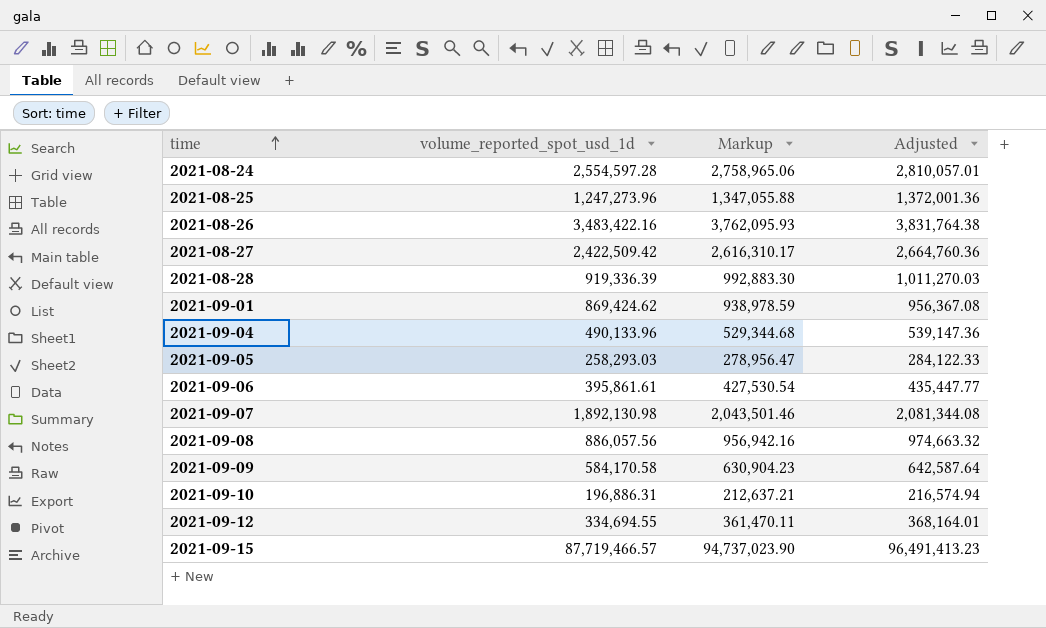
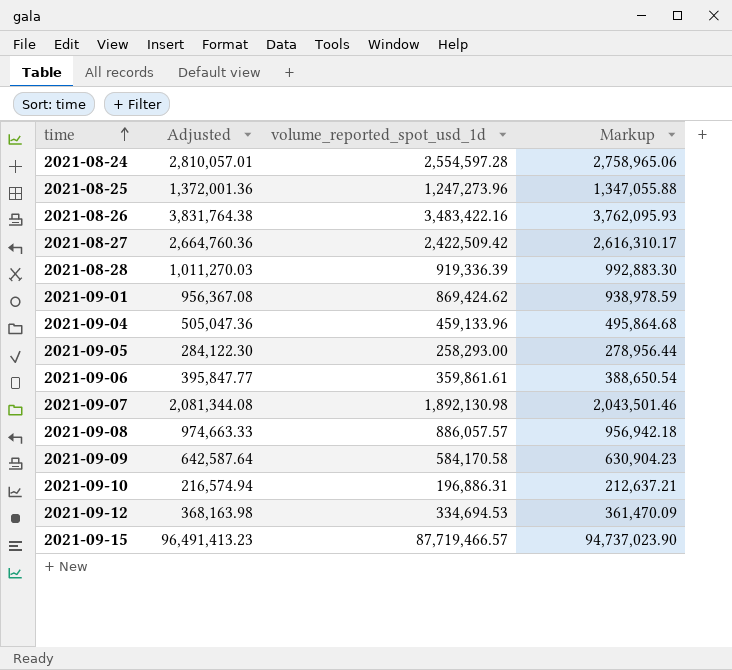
column Adjusted | position: 4 -> 2
2021-09-04 | Adjusted: 539,147.36 -> 505,047.36
2021-09-04 | volume_reported_spot_usd_1d: 490,133.96 -> 459,133.96
2021-09-04 | Markup: 529,344.68 -> 495,864.68
2021-09-05 | Adjusted: 284,122.33 -> 284,122.30
2021-09-05 | volume_reported_spot_usd_1d: 258,293.03 -> 258,293.00
2021-09-05 | Markup: 278,956.47 -> 278,956.44
2021-09-06 | Adjusted: 435,447.77 -> 395,847.77
2021-09-06 | volume_reported_spot_usd_1d: 395,861.61 -> 359,861.61
2021-09-06 | Markup: 427,530.54 -> 388,650.54
2021-09-08 | Adjusted: 974,663.32 -> 974,663.33
2021-09-08 | volume_reported_spot_usd_1d: 886,057.56 -> 886,057.57
2021-09-08 | Markup: 956,942.16 -> 956,942.18
2021-09-12 | Adjusted: 368,164.01 -> 368,163.98
2021-09-12 | volume_reported_spot_usd_1d: 334,694.55 -> 334,694.53
2021-09-12 | Markup: 361,470.11 -> 361,470.09

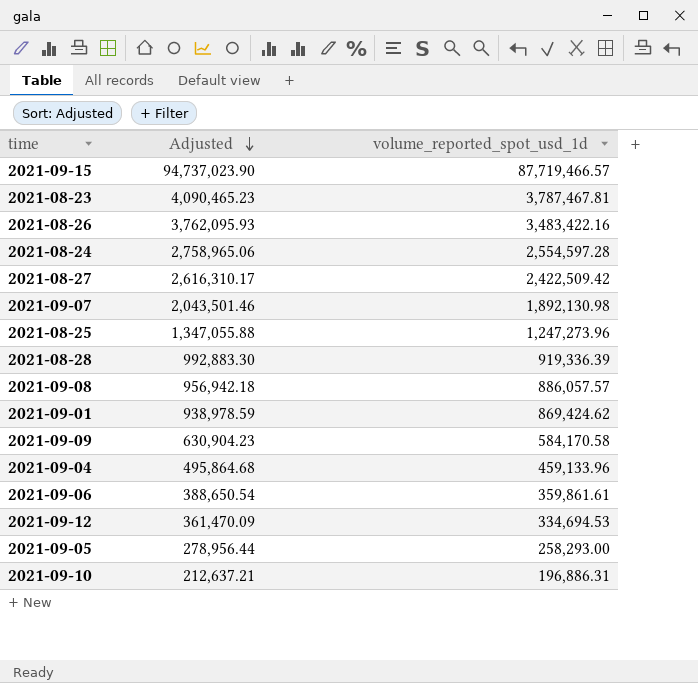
row order: time ascending -> Adjusted descending
column Markup | formula: [volume_reported_spot_usd_1d] * 1.08 -> none
column Adjusted | formula: [volume_reported_spot_usd_1d] * 1.1 -> [volume_reported_spot_usd_1d] * 1.08
row 2021-08-23: none -> 4,090,465.23 | 3,787,467.81

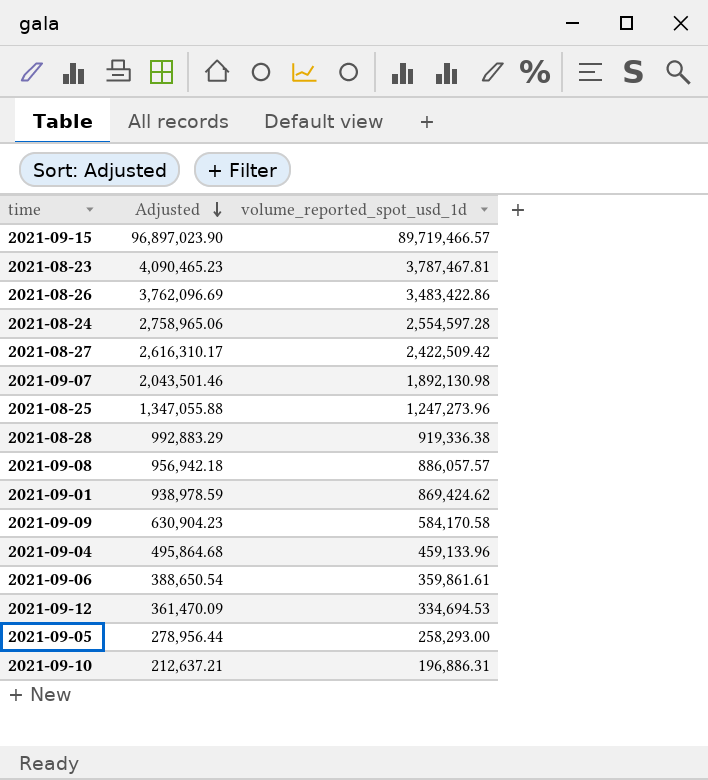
2021-09-15 | Adjusted: 94,737,023.90 -> 96,897,023.90
2021-09-15 | volume_reported_spot_usd_1d: 87,719,466.57 -> 89,719,466.57
2021-08-26 | Adjusted: 3,762,095.93 -> 3,762,096.69
2021-08-26 | volume_reported_spot_usd_1d: 3,483,422.16 -> 3,483,422.86
2021-08-28 | Adjusted: 992,883.30 -> 992,883.29
2021-08-28 | volume_reported_spot_usd_1d: 919,336.39 -> 919,336.38

